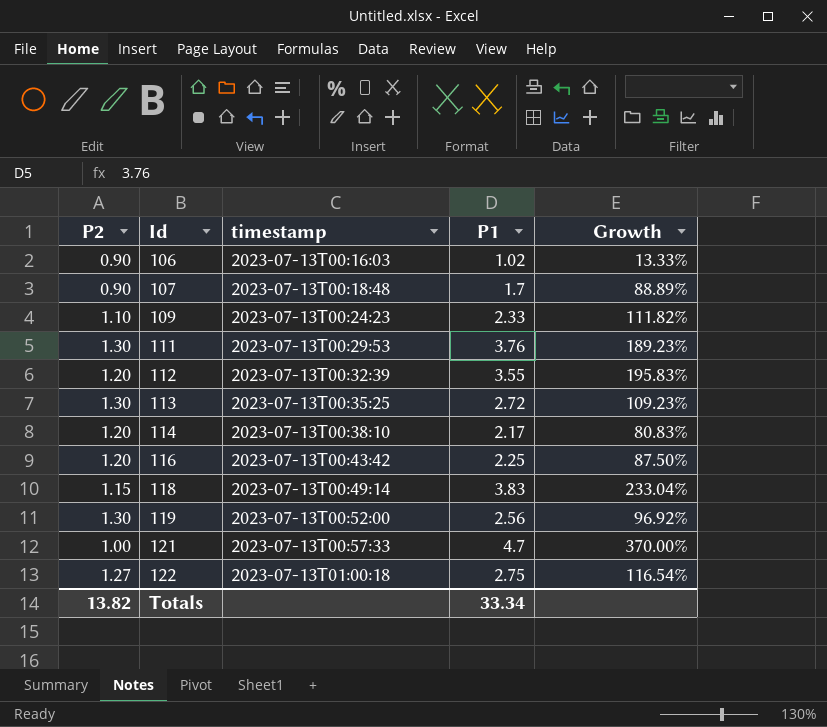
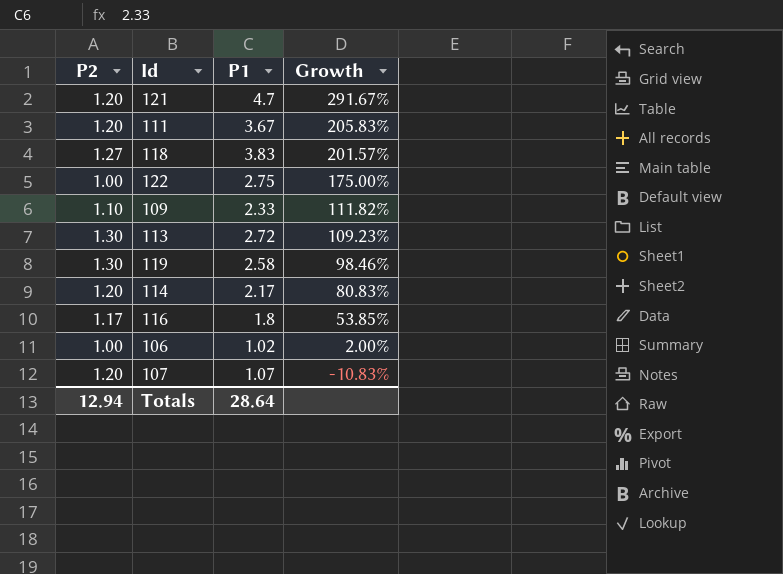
row order: Id ascending -> Growth descending
column timestamp | position: 3 -> none
row 112: 1.20 | 2023-07-13T00:32:39 | 3.55 | 195.83% -> none
121 | P2: 1.00 -> 1.20
121 | Growth: 370.00% -> 291.67%
111 | P2: 1.30 -> 1.20
111 | P1: 3.76 -> 3.67
111 | Growth: 189.23% -> 205.83%
118 | P2: 1.15 -> 1.27
118 | Growth: 233.04% -> 201.57%
122 | P2: 1.27 -> 1.00
122 | Growth: 116.54% -> 175.00%
119 | P1: 2.56 -> 2.58
119 | Growth: 96.92% -> 98.46%
116 | P2: 1.20 -> 1.17
116 | P1: 2.25 -> 1.8
116 | Growth: 87.50% -> 53.85%
106 | P2: 0.90 -> 1.00
106 | Growth: 13.33% -> 2.00%
107 | P2: 0.90 -> 1.20
107 | P1: 1.7 -> 1.07
107 | Growth: 88.89% -> -10.83%
Totals | P2: 13.82 -> 12.94
Totals | P1: 33.34 -> 28.64

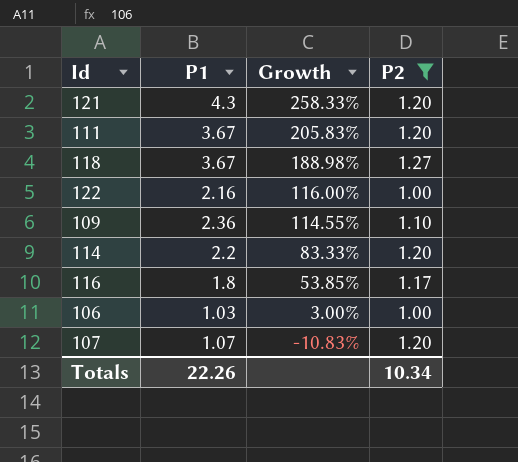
filter: none -> P2 != 1.30
column P2 | position: 1 -> 4
121 | P1: 4.7 -> 4.3
121 | Growth: 291.67% -> 258.33%
118 | P1: 3.83 -> 3.67
118 | Growth: 201.57% -> 188.98%
122 | P1: 2.75 -> 2.16
122 | Growth: 175.00% -> 116.00%
109 | P1: 2.33 -> 2.36
109 | Growth: 111.82% -> 114.55%
114 | P1: 2.17 -> 2.2
114 | Growth: 80.83% -> 83.33%
106 | P1: 1.02 -> 1.03
106 | Growth: 2.00% -> 3.00%
Totals | P1: 28.64 -> 22.26
Totals | P2: 12.94 -> 10.34

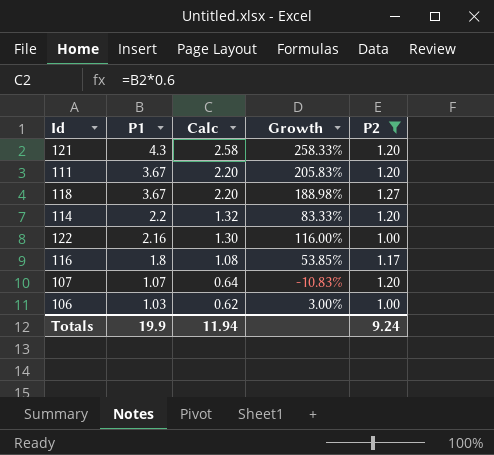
row order: Growth descending -> P1 descending
column Calc | formula: none -> [P1] * 0.6
row 109: 2.36 | 114.55% | 1.10 -> none
Totals | P1: 22.26 -> 19.9
Totals | P2: 10.34 -> 9.24

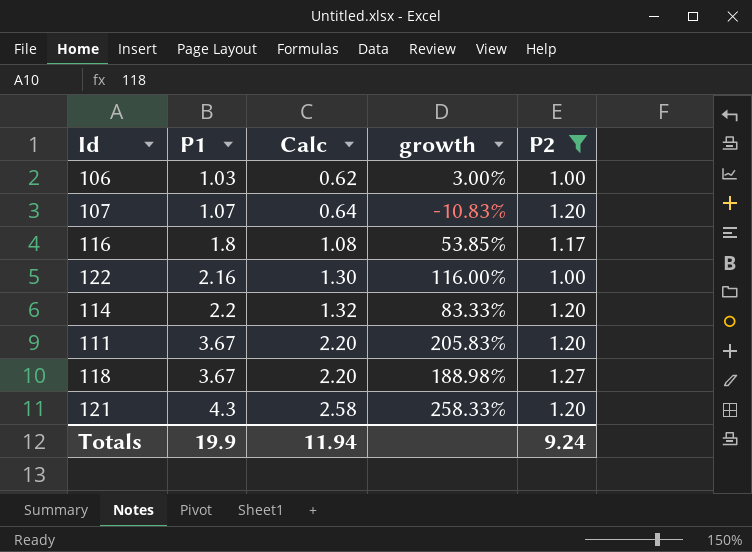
row order: P1 descending -> P1 ascending
column name: Growth -> growth

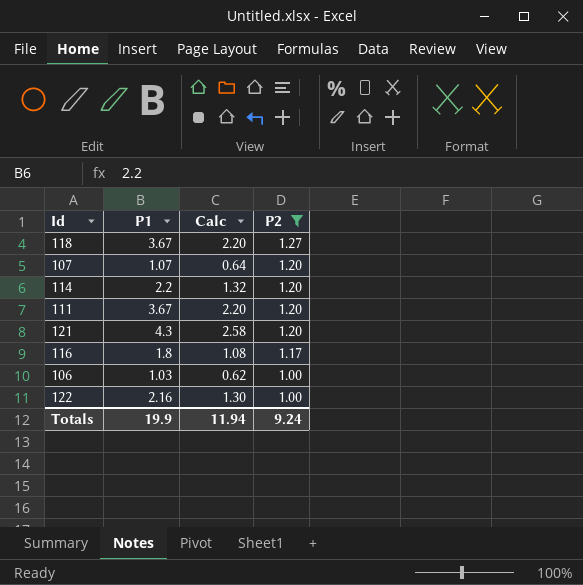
row order: P1 ascending -> P2 descending
column growth | formula: ([P1] - [P2]) / [P2] -> none

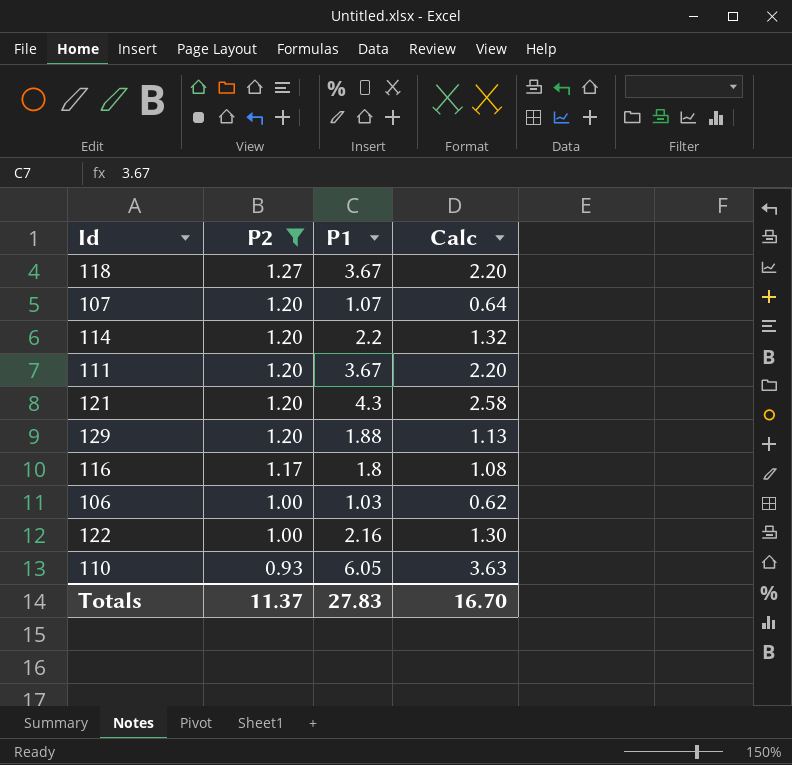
column P2 | position: 4 -> 2
row 129: none -> 1.20 | 1.88 | 1.13
row 110: none -> 0.93 | 6.05 | 3.63
Totals | P2: 9.24 -> 11.37
Totals | P1: 19.9 -> 27.83
Totals | Calc: 11.94 -> 16.70

